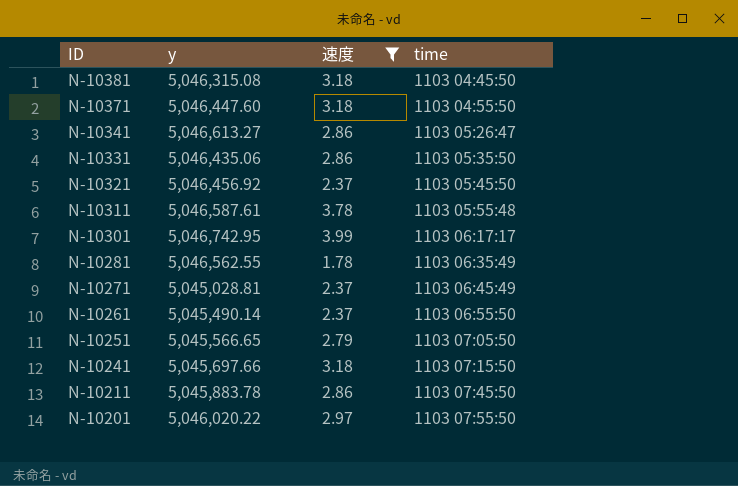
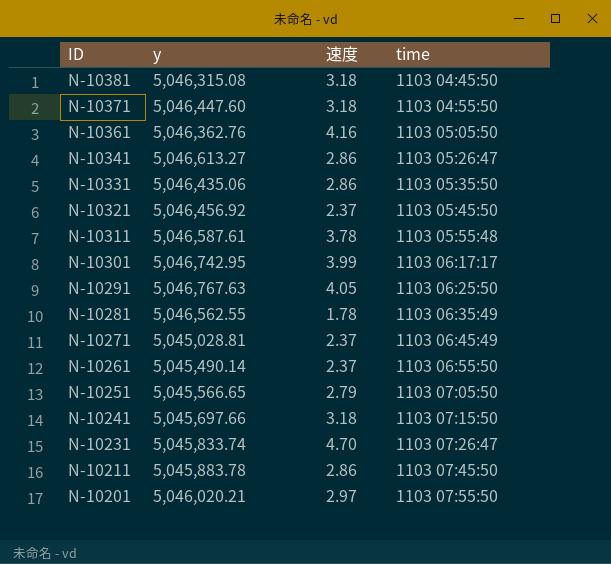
filter: 速度 <= 3.99 -> none
N-10201 | y: 5,046,020.22 -> 5,046,020.21

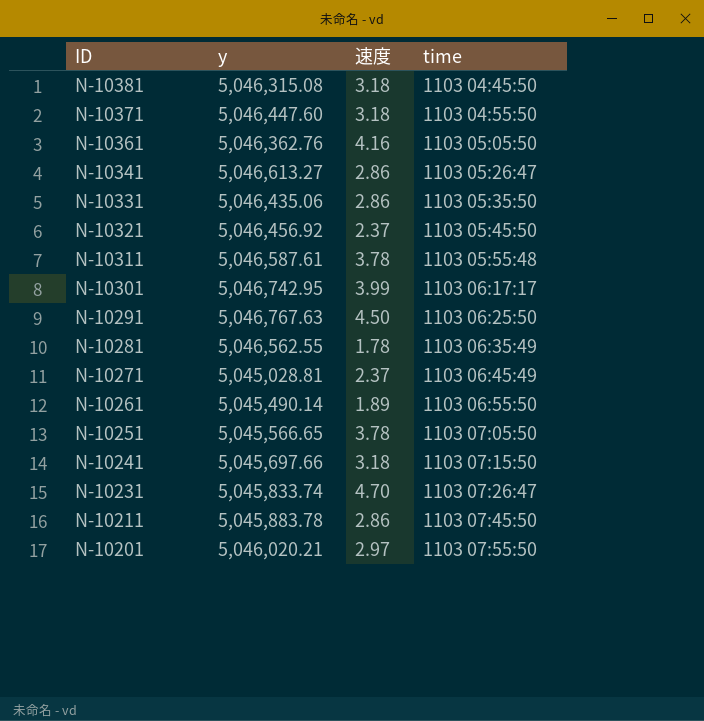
N-10291 | 速度: 4.05 -> 4.50
N-10261 | 速度: 2.37 -> 1.89
N-10251 | 速度: 2.79 -> 3.78

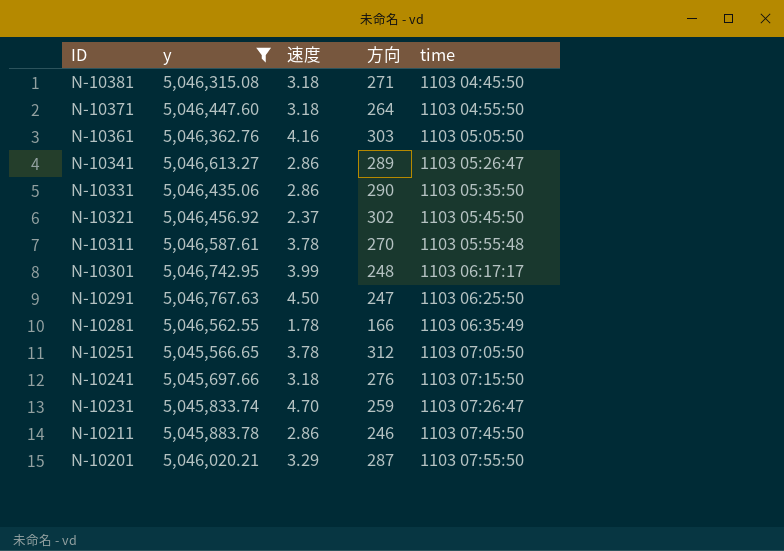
filter: none -> y >= 5,045,566.65
column 方向 | position: none -> 4
N-10201 | 速度: 2.97 -> 3.29

